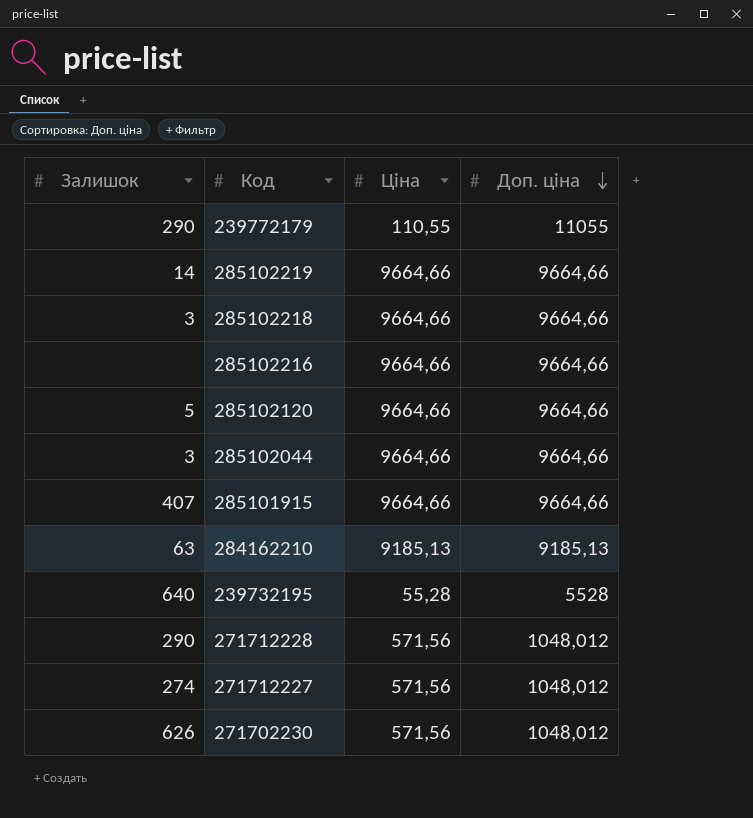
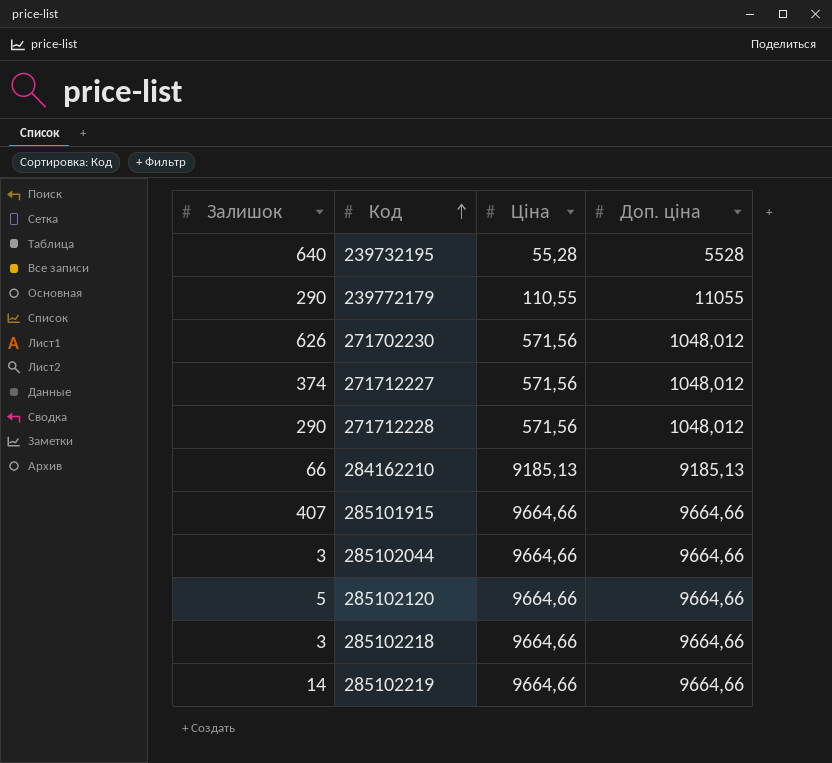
row order: Доп. ціна descending -> Код ascending
row 285102216: none | 9664,66 | 9664,66 -> none
271712227 | Залишок: 274 -> 374
284162210 | Залишок: 63 -> 66

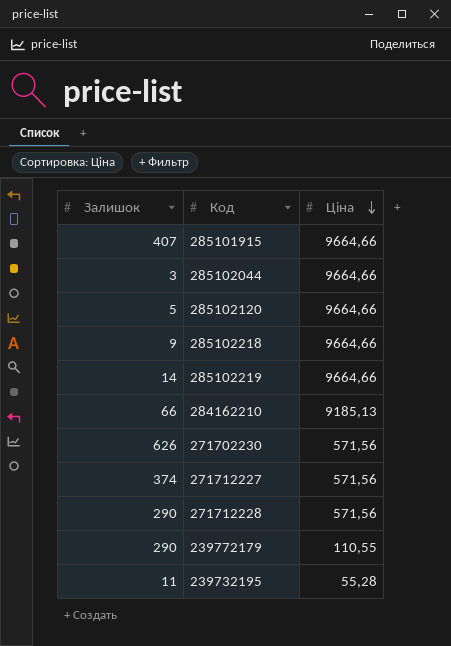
row order: Код ascending -> Ціна descending
column Доп. ціна | position: 4 -> none
285102218 | Залишок: 3 -> 9
239732195 | Залишок: 640 -> 11

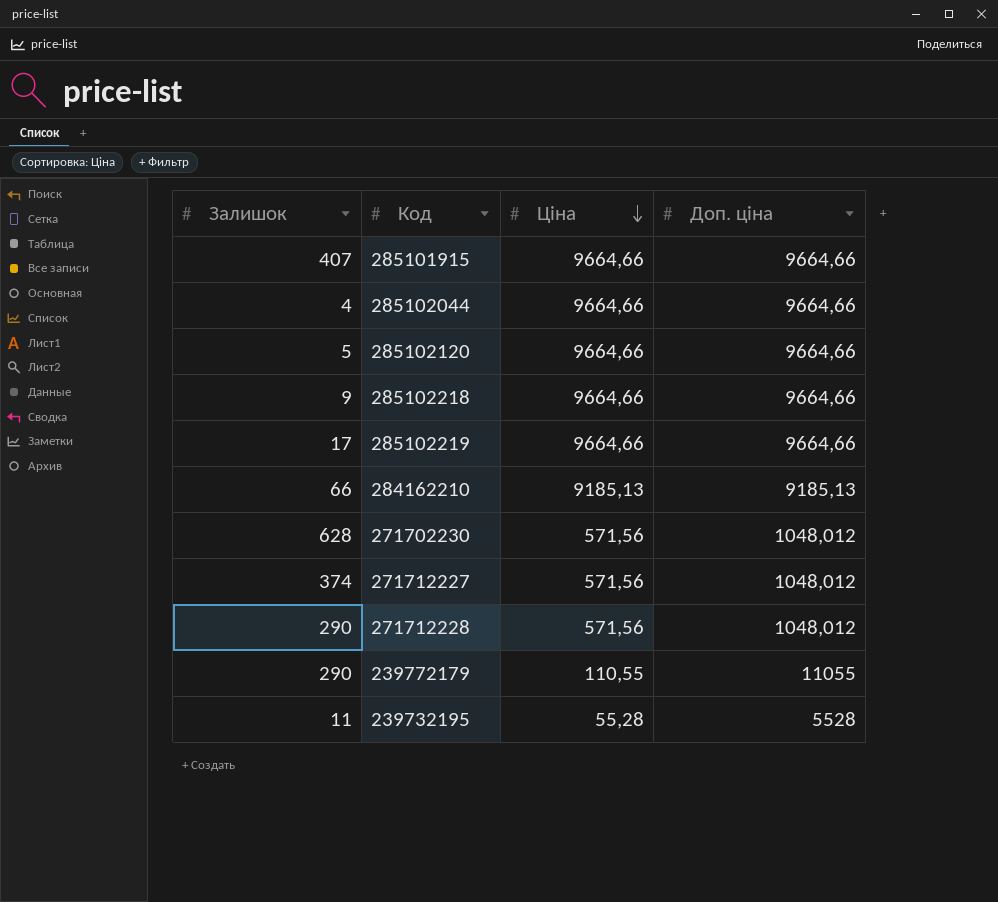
column Доп. ціна | position: none -> 4
285102044 | Залишок: 3 -> 4
285102219 | Залишок: 14 -> 17
271702230 | Залишок: 626 -> 628

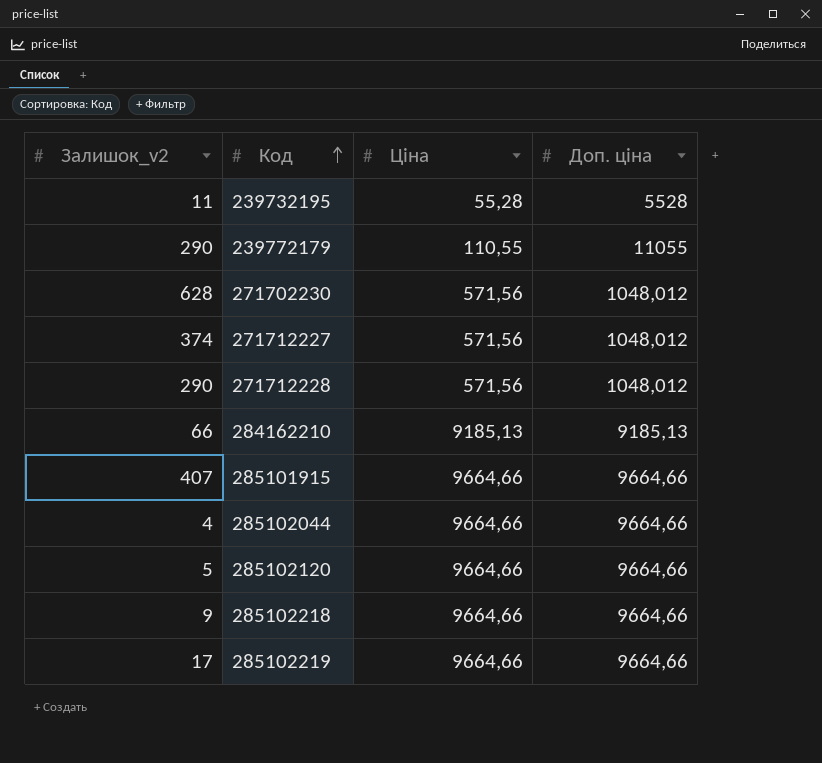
row order: Ціна descending -> Код ascending
column name: Залишок -> Залишок_v2

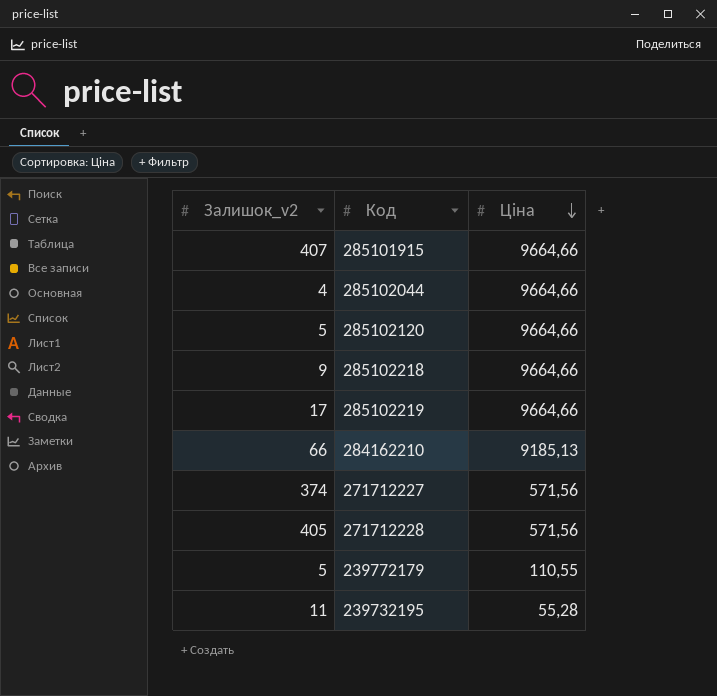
row order: Код ascending -> Ціна descending
column Доп. ціна | position: 4 -> none
row 271702230: 628 | 571,56 | 1048,012 -> none
271712228 | Залишок_v2: 290 -> 405
239772179 | Залишок_v2: 290 -> 5

